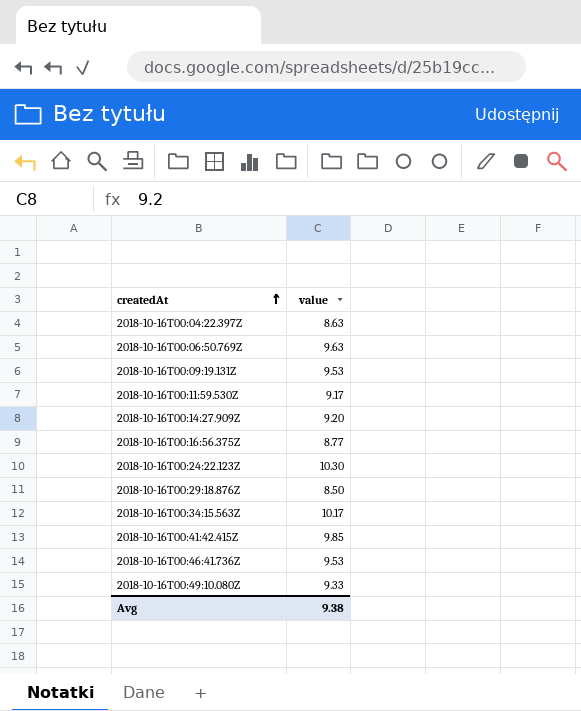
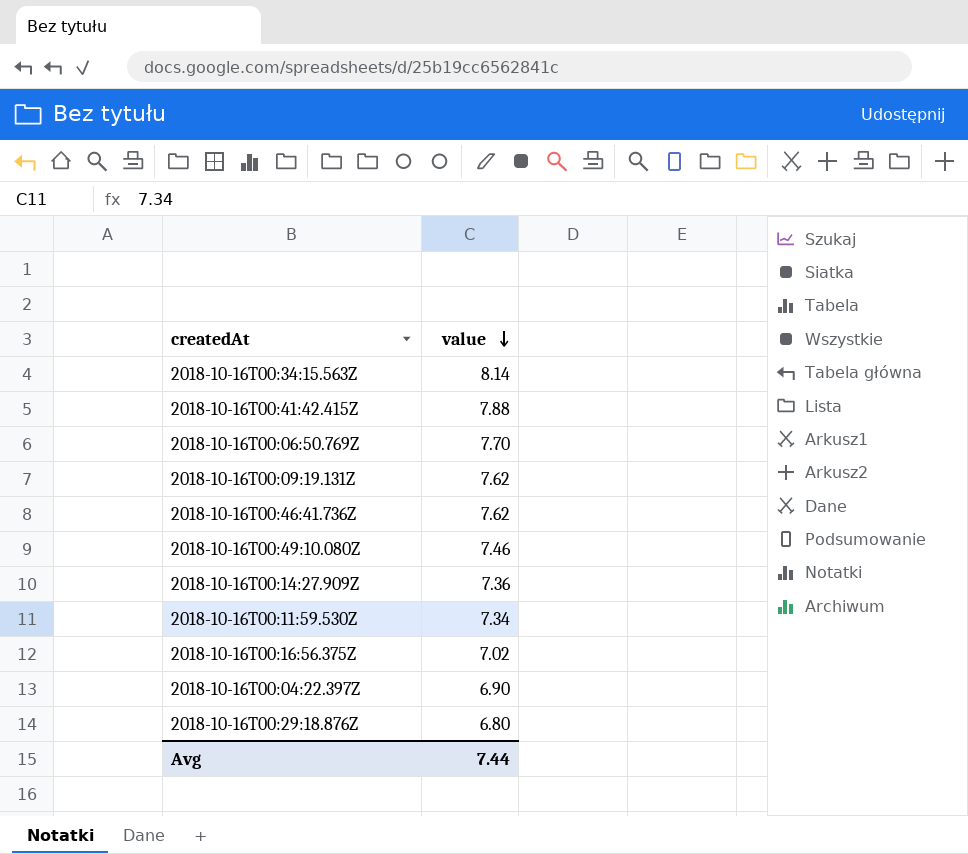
row order: createdAt ascending -> value descending
row 2018-10-16T00:24:22.123Z: 10.30 -> none
2018-10-16T00:34:15.563Z | value: 10.17 -> 8.14
2018-10-16T00:41:42.415Z | value: 9.85 -> 7.88
2018-10-16T00:06:50.769Z | value: 9.63 -> 7.70
2018-10-16T00:09:19.131Z | value: 9.53 -> 7.62
2018-10-16T00:46:41.736Z | value: 9.53 -> 7.62
2018-10-16T00:49:10.080Z | value: 9.33 -> 7.46
2018-10-16T00:14:27.909Z | value: 9.20 -> 7.36
2018-10-16T00:11:59.530Z | value: 9.17 -> 7.34
2018-10-16T00:16:56.375Z | value: 8.77 -> 7.02
2018-10-16T00:04:22.397Z | value: 8.63 -> 6.90
2018-10-16T00:29:18.876Z | value: 8.50 -> 6.80
Avg | value: 9.38 -> 7.44

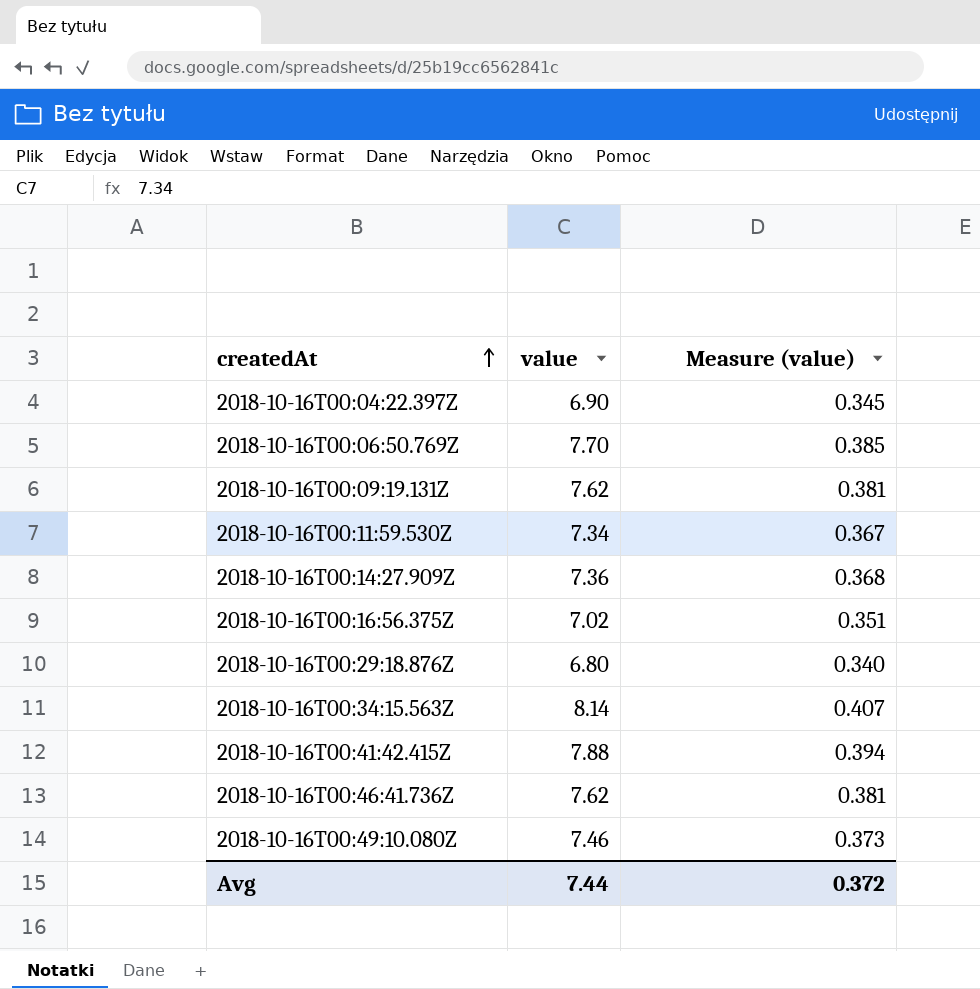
row order: value descending -> createdAt ascending
column Measure (value) | formula: none -> [value] * 0.05

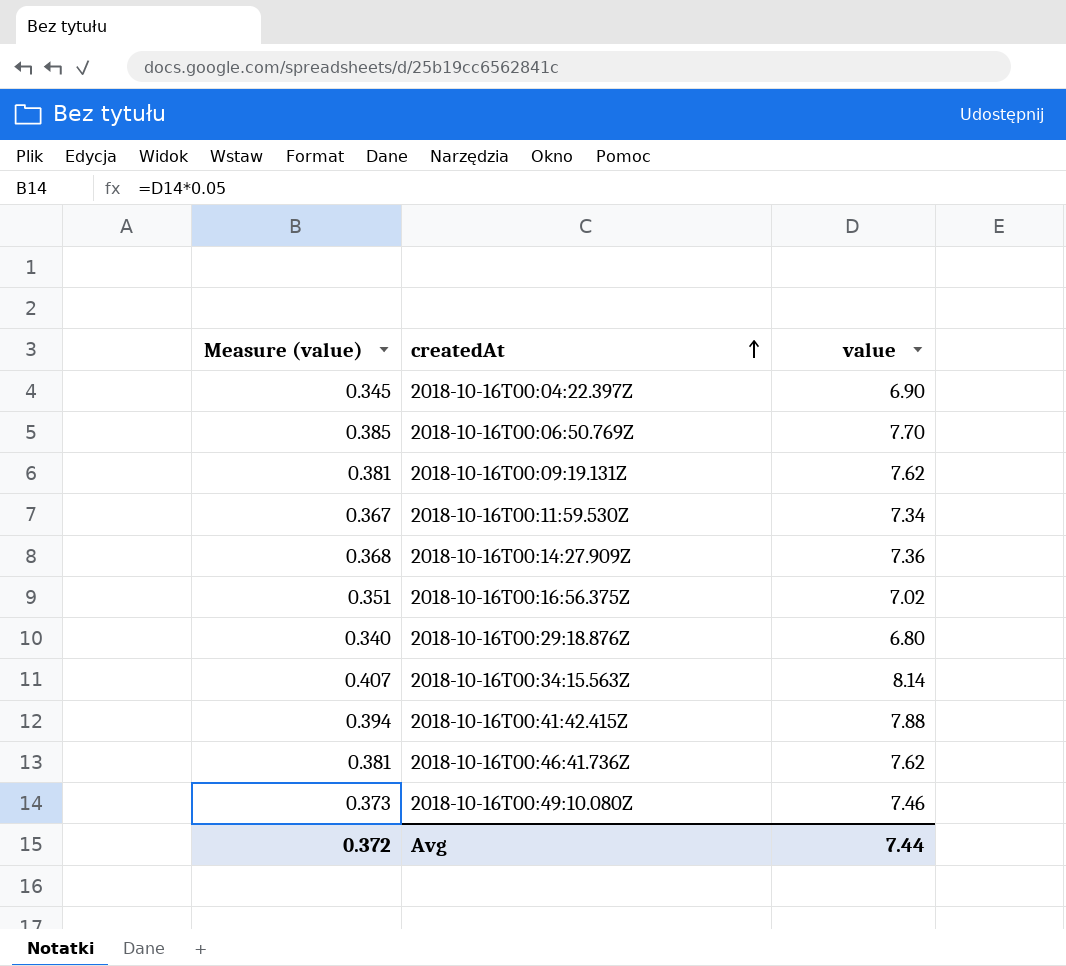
column Measure (value) | position: 3 -> 1

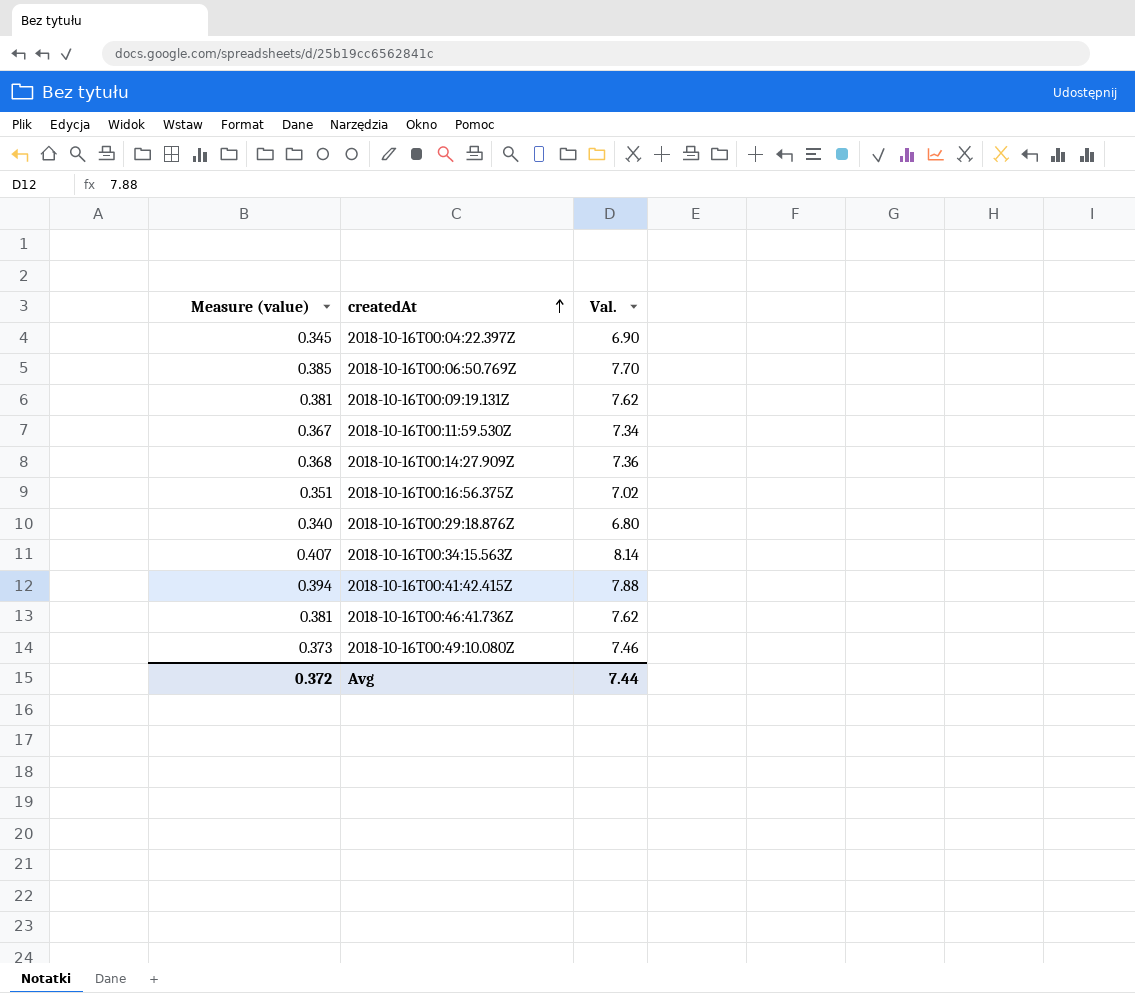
column name: value -> Val.

